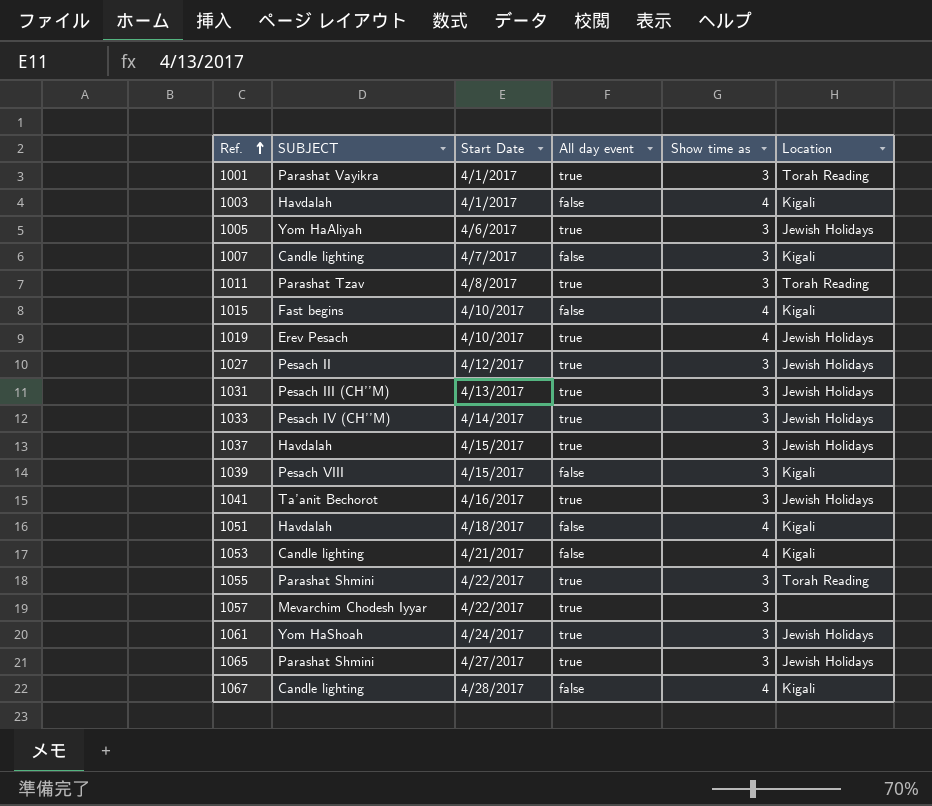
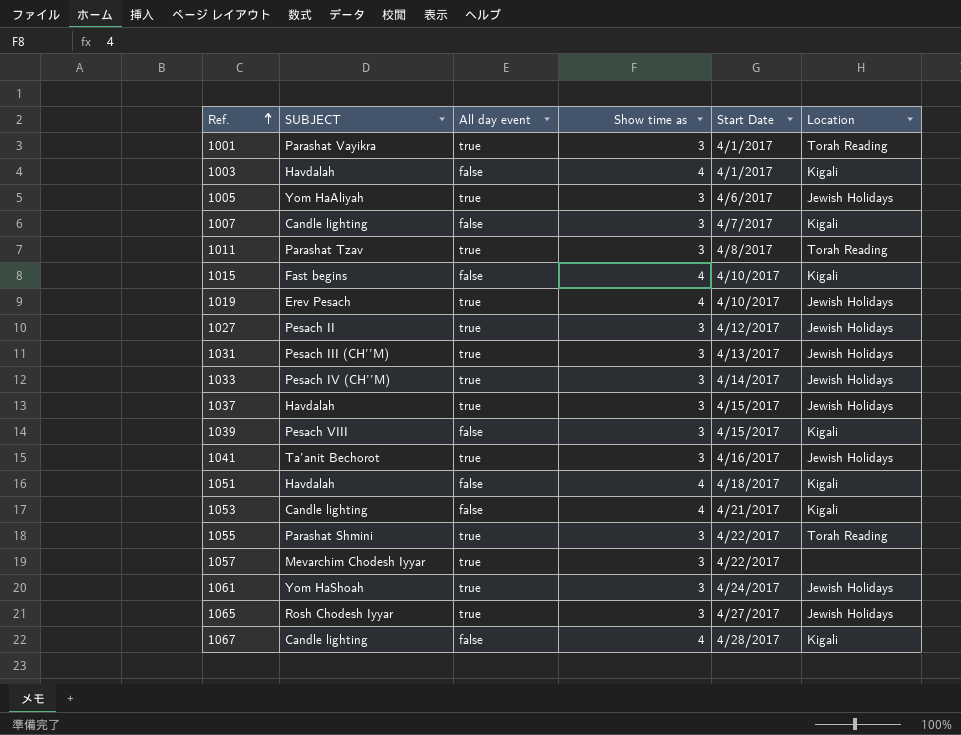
column Start Date | position: 3 -> 5
1065 | SUBJECT: Parashat Shmini -> Rosh Chodesh Iyyar

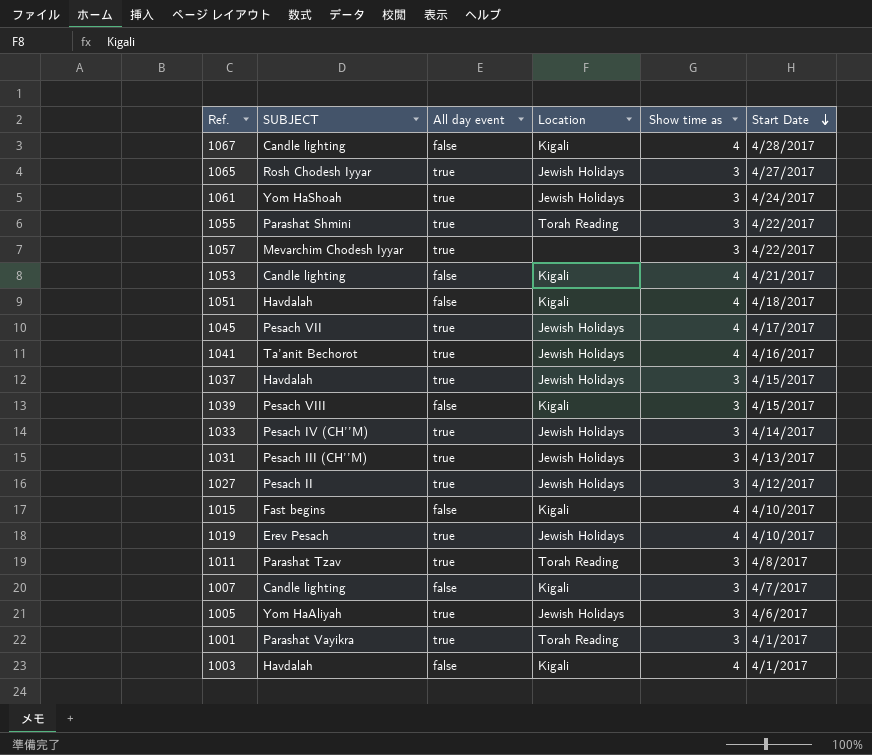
row order: Ref. ascending -> Start Date descending
column Location | position: 6 -> 4
row 1045: none -> Pesach VII | true | Jewish Holidays | 4 | 4/17/2017
1041 | Show time as: 3 -> 4

